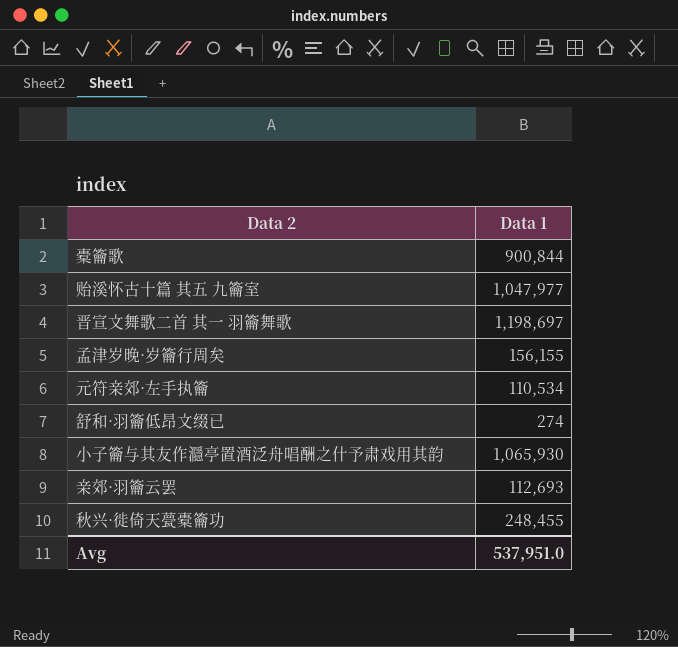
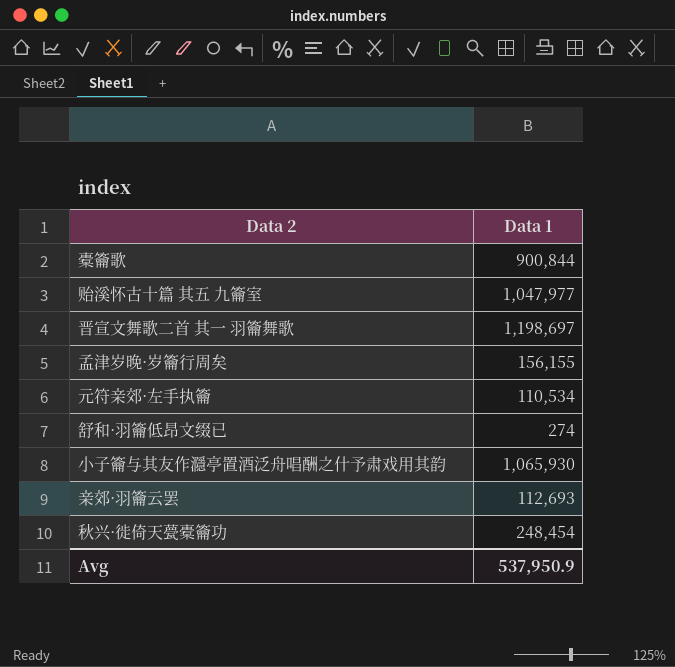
秋兴·徙倚天甍橐籥功 | Data 1: 248,455 -> 248,454
Avg | Data 1: 537,951.0 -> 537,950.9

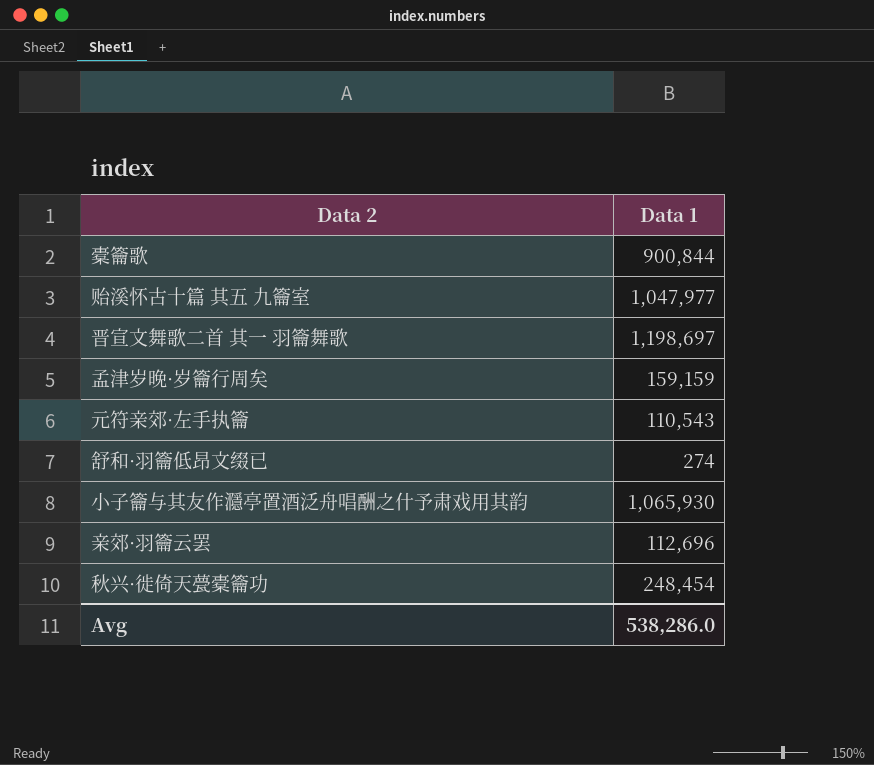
孟津岁晚·岁籥行周矣 | Data 1: 156,155 -> 159,159
元符亲郊·左手执籥 | Data 1: 110,534 -> 110,543
亲郊·羽籥云罢 | Data 1: 112,693 -> 112,696
Avg | Data 1: 537,950.9 -> 538,286.0

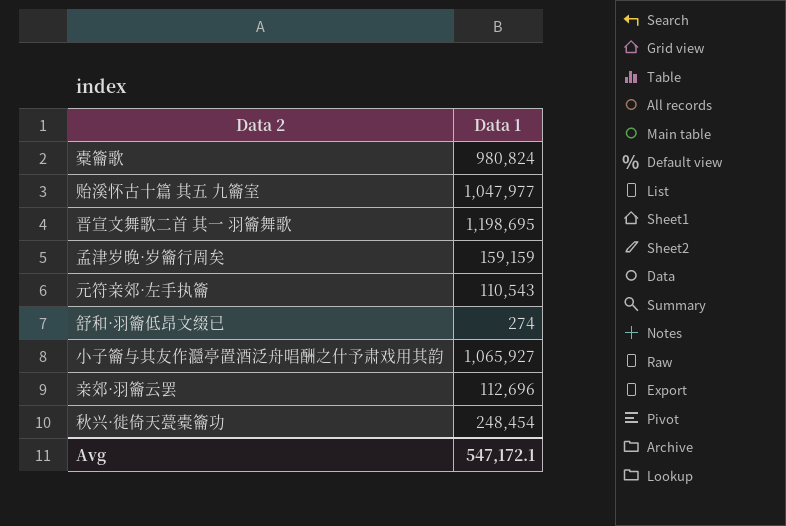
橐籥歌 | Data 1: 900,844 -> 980,824
晋宣文舞歌二首 其一 羽籥舞歌 | Data 1: 1,198,697 -> 1,198,695
小子籥与其友作㶏亭置酒泛舟唱酬之什予肃戏用其韵 | Data 1: 1,065,930 -> 1,065,927
Avg | Data 1: 538,286.0 -> 547,172.1

